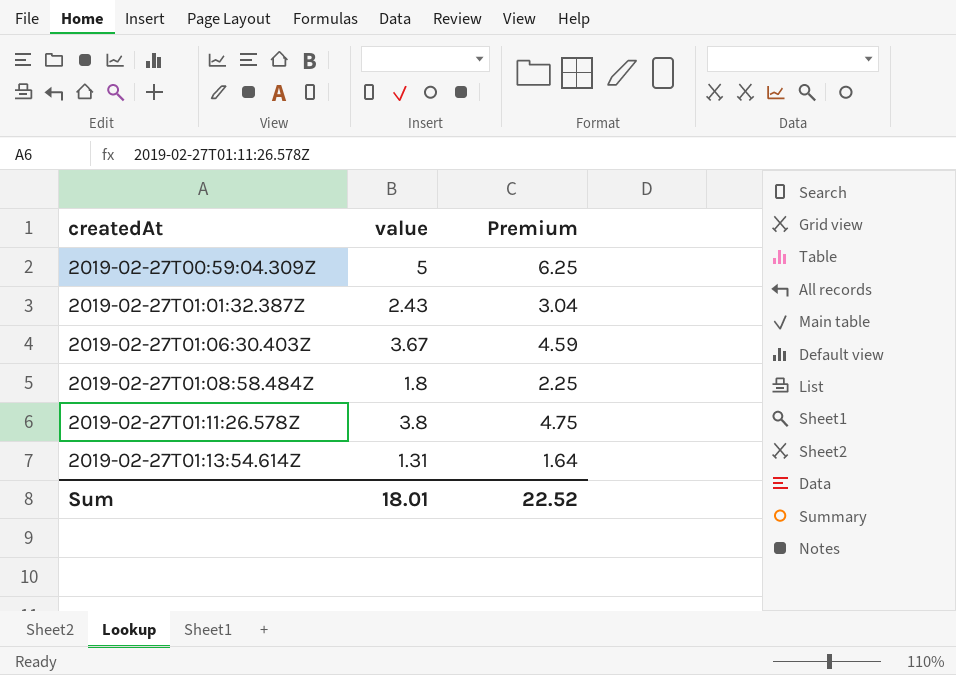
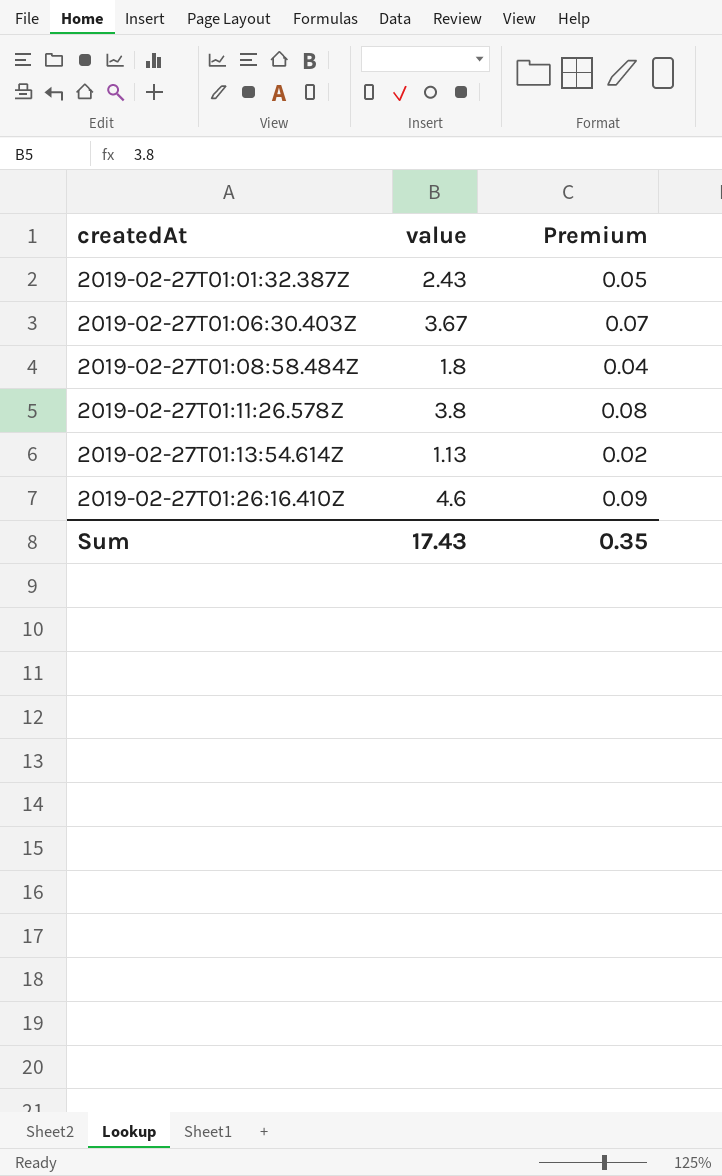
column Premium | formula: [value] * 1.25 -> [value] * 0.02
row 2019-02-27T00:59:04.309Z: 5 | 6.25 -> none
2019-02-27T01:13:54.614Z | value: 1.31 -> 1.13
row 2019-02-27T01:26:16.410Z: none -> 4.6 | 0.09
Sum | value: 18.01 -> 17.43
Sum | Premium: 22.52 -> 0.35

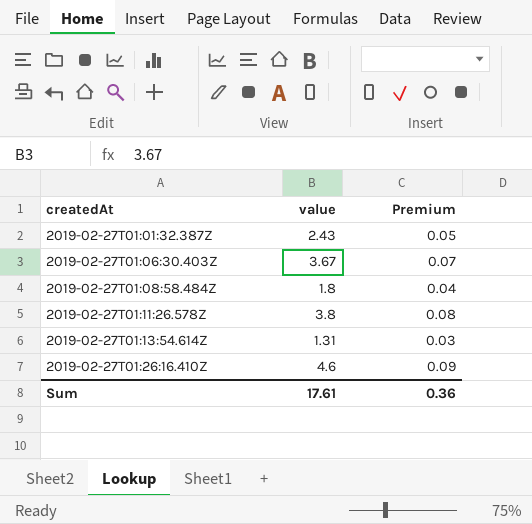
2019-02-27T01:13:54.614Z | value: 1.13 -> 1.31
2019-02-27T01:13:54.614Z | Premium: 0.02 -> 0.03
Sum | value: 17.43 -> 17.61
Sum | Premium: 0.35 -> 0.36

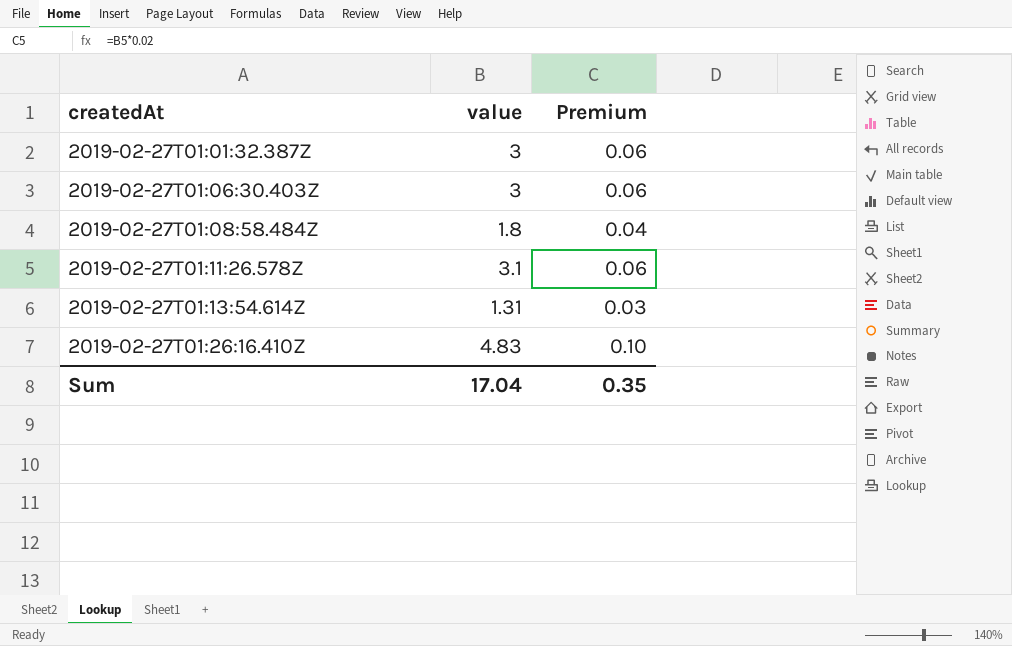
2019-02-27T01:01:32.387Z | value: 2.43 -> 3
2019-02-27T01:01:32.387Z | Premium: 0.05 -> 0.06
2019-02-27T01:06:30.403Z | value: 3.67 -> 3
2019-02-27T01:06:30.403Z | Premium: 0.07 -> 0.06
2019-02-27T01:11:26.578Z | value: 3.8 -> 3.1
2019-02-27T01:11:26.578Z | Premium: 0.08 -> 0.06
2019-02-27T01:26:16.410Z | value: 4.6 -> 4.83
2019-02-27T01:26:16.410Z | Premium: 0.09 -> 0.10
Sum | value: 17.61 -> 17.04
Sum | Premium: 0.36 -> 0.35

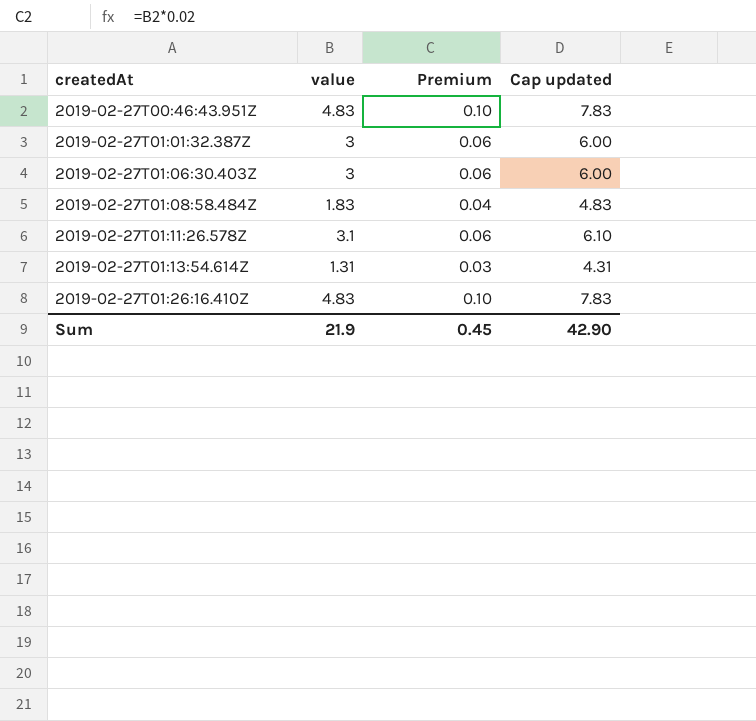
column Cap updated | formula: none -> [value] + 3
row 2019-02-27T00:46:43.951Z: none -> 4.83 | 0.10 | 7.83
2019-02-27T01:08:58.484Z | value: 1.8 -> 1.83
Sum | value: 17.04 -> 21.9
Sum | Premium: 0.35 -> 0.45

